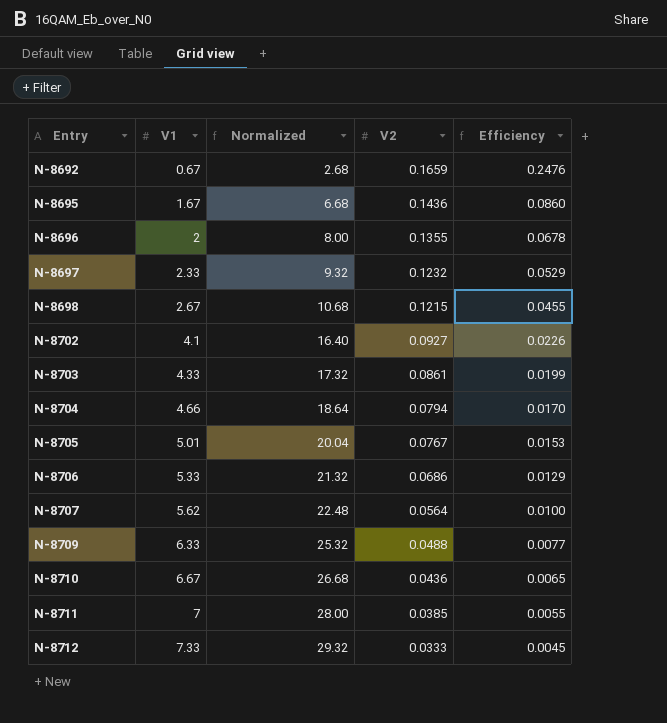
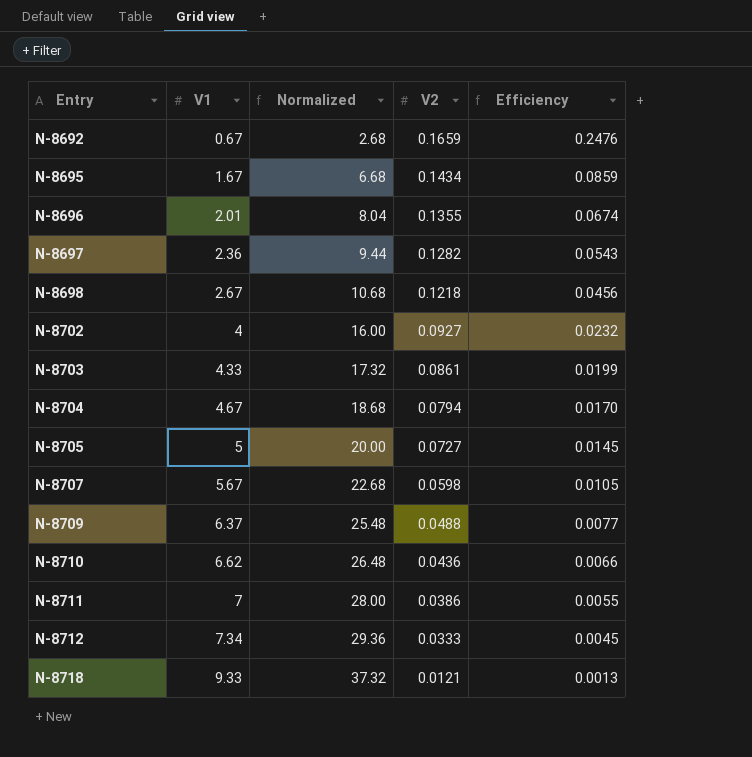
row N-8706: 5.33 | 21.32 | 0.0686 | 0.0129 -> none
N-8695 | V2: 0.1436 -> 0.1434
N-8695 | Efficiency: 0.0860 -> 0.0859
N-8696 | V1: 2 -> 2.01
N-8696 | Normalized: 8.00 -> 8.04
N-8696 | Efficiency: 0.0678 -> 0.0674
N-8697 | V1: 2.33 -> 2.36
N-8697 | Normalized: 9.32 -> 9.44
N-8697 | V2: 0.1232 -> 0.1282
N-8697 | Efficiency: 0.0529 -> 0.0543
N-8698 | V2: 0.1215 -> 0.1218
N-8698 | Efficiency: 0.0455 -> 0.0456
N-8702 | V1: 4.1 -> 4
N-8702 | Normalized: 16.40 -> 16.00
N-8702 | Efficiency: 0.0226 -> 0.0232
N-8704 | V1: 4.66 -> 4.67
N-8704 | Normalized: 18.64 -> 18.68
N-8705 | V1: 5.01 -> 5
N-8705 | Normalized: 20.04 -> 20.00
N-8705 | V2: 0.0767 -> 0.0727
N-8705 | Efficiency: 0.0153 -> 0.0145
N-8707 | V1: 5.62 -> 5.67
N-8707 | Normalized: 22.48 -> 22.68
N-8707 | V2: 0.0564 -> 0.0598
N-8707 | Efficiency: 0.0100 -> 0.0105
N-8709 | V1: 6.33 -> 6.37
N-8709 | Normalized: 25.32 -> 25.48
N-8710 | V1: 6.67 -> 6.62
N-8710 | Normalized: 26.68 -> 26.48
N-8710 | Efficiency: 0.0065 -> 0.0066
N-8711 | V2: 0.0385 -> 0.0386
N-8712 | V1: 7.33 -> 7.34
N-8712 | Normalized: 29.32 -> 29.36
row N-8718: none -> 9.33 | 37.32 | 0.0121 | 0.0013

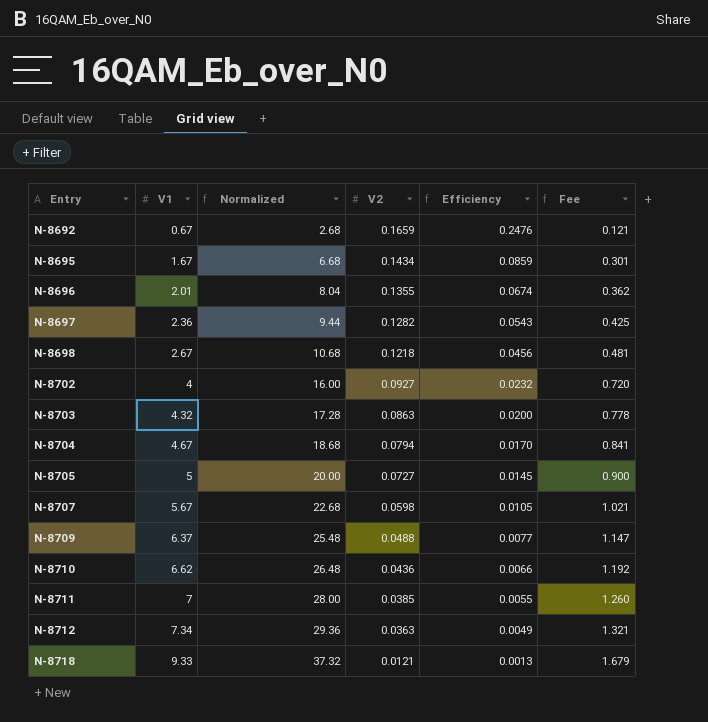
column Fee | formula: none -> [V1] * 0.18
N-8703 | V1: 4.33 -> 4.32
N-8703 | Normalized: 17.32 -> 17.28
N-8703 | V2: 0.0861 -> 0.0863
N-8703 | Efficiency: 0.0199 -> 0.0200
N-8711 | V2: 0.0386 -> 0.0385
N-8712 | V2: 0.0333 -> 0.0363
N-8712 | Efficiency: 0.0045 -> 0.0049

